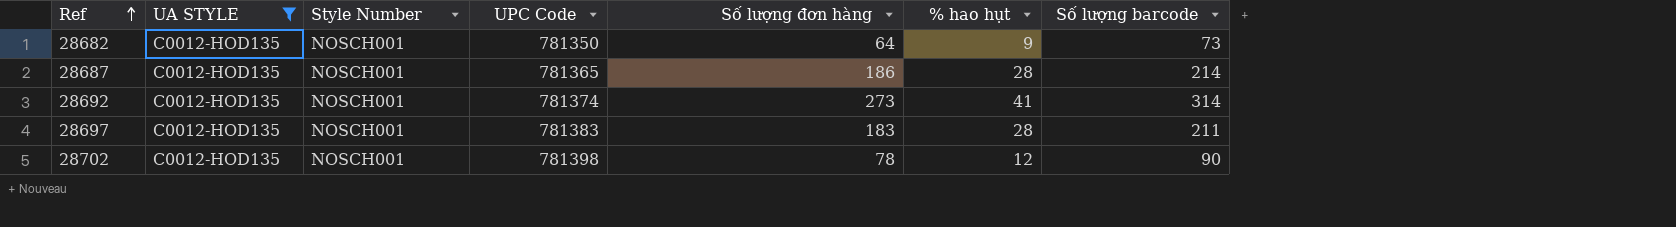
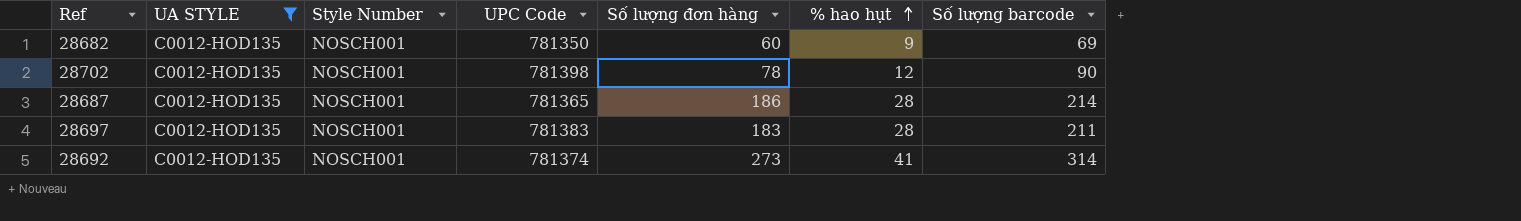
row order: Ref ascending -> % hao hụt ascending
28682 | Số lượng đơn hàng: 64 -> 60
28682 | Số lượng barcode: 73 -> 69

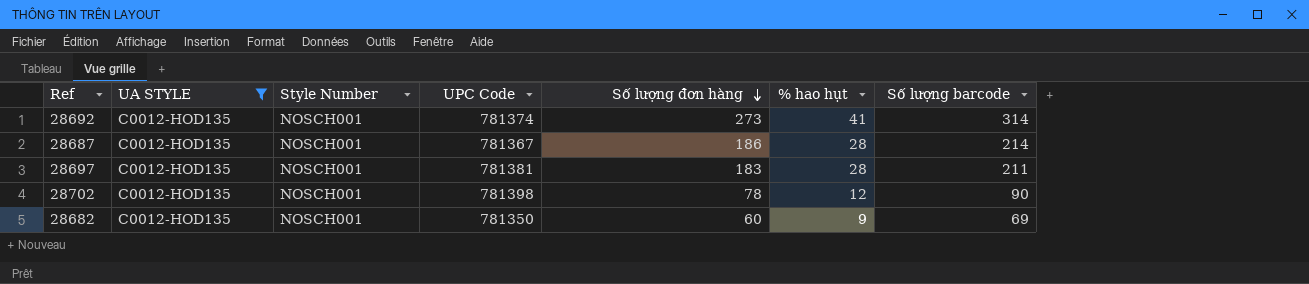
row order: % hao hụt ascending -> Số lượng đơn hàng descending
28687 | UPC Code: 781365 -> 781367
28697 | UPC Code: 781383 -> 781381

